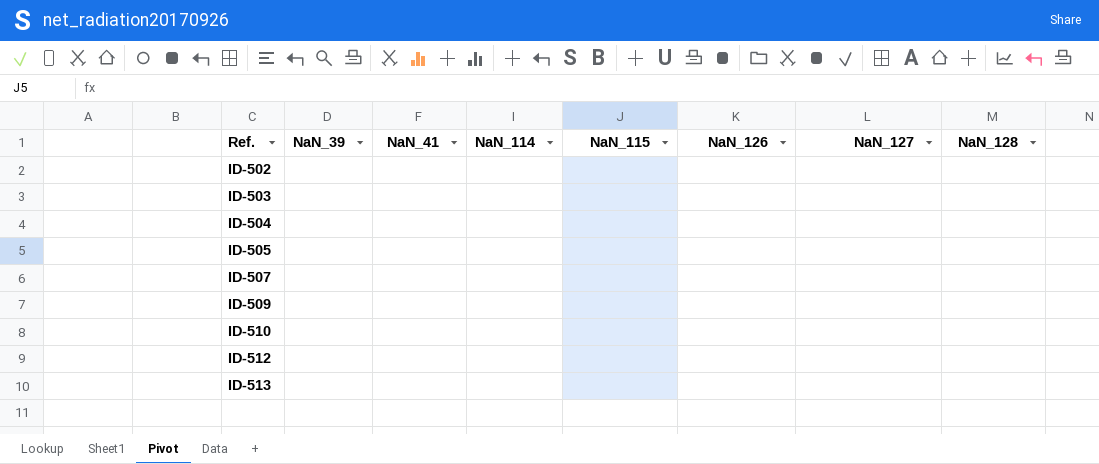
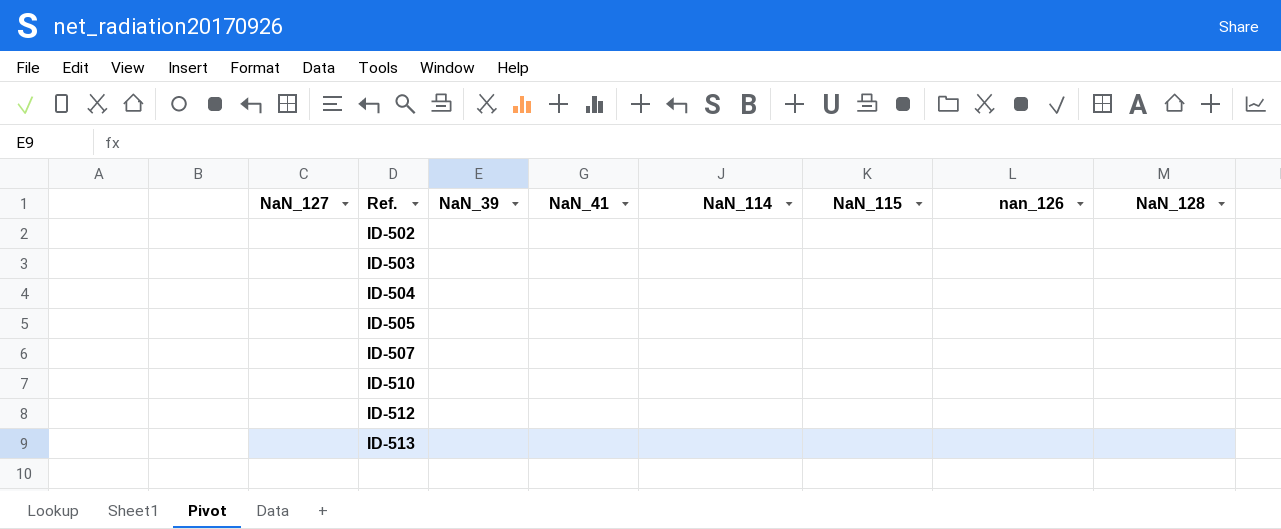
column NaN_127 | position: 7 -> 1
column name: NaN_126 -> nan_126
row ID-509: none | none | none | none | none | none | none -> none

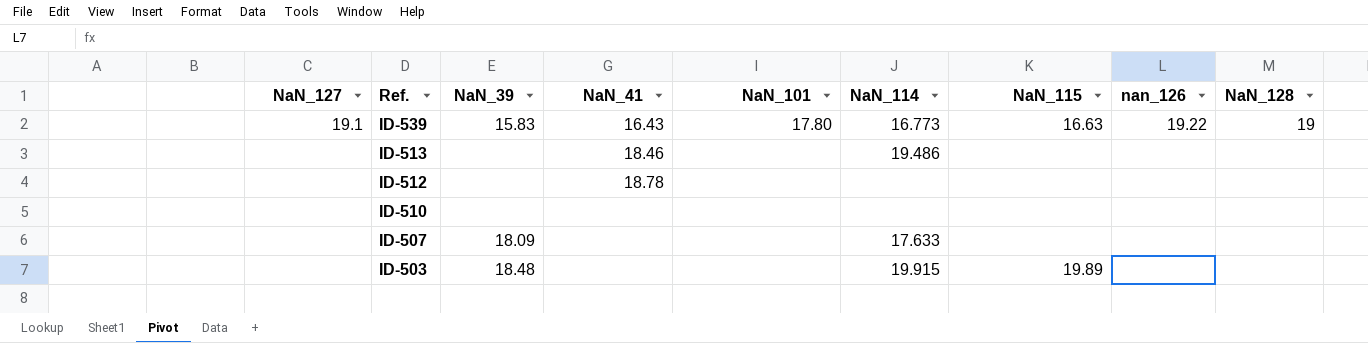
row order: Ref. ascending -> Ref. descending
column NaN_101 | position: none -> 5
row ID-502: none | none | none | none | none | none | none -> none
row ID-504: none | none | none | none | none | none | none -> none
row ID-505: none | none | none | none | none | none | none -> none
row ID-539: none -> 19.1 | 15.83 | 16.43 | 17.80 | 16.773 | 16.63 | 19.22 | 19
ID-513 | NaN_41: none -> 18.46
ID-513 | NaN_114: none -> 19.486
ID-512 | NaN_41: none -> 18.78
ID-507 | NaN_39: none -> 18.09
ID-507 | NaN_114: none -> 17.633
ID-503 | NaN_39: none -> 18.48
ID-503 | NaN_114: none -> 19.915
ID-503 | NaN_115: none -> 19.89

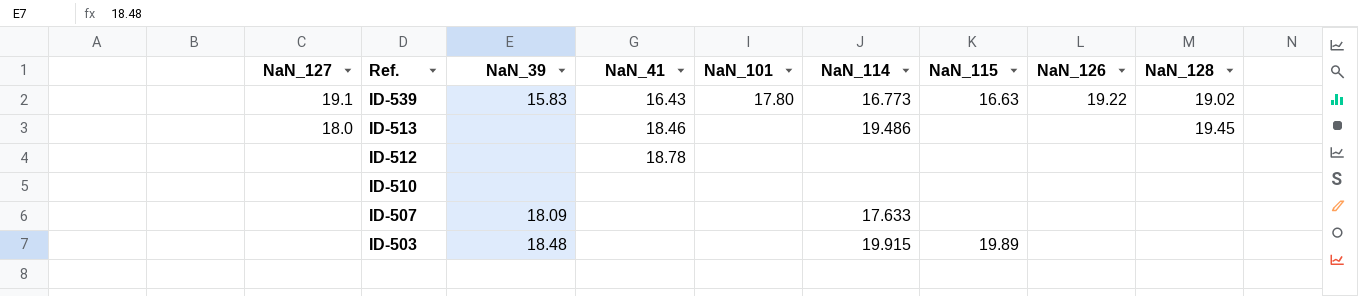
column name: nan_126 -> NaN_126
ID-539 | NaN_128: 19 -> 19.02
ID-513 | NaN_127: none -> 18.0
ID-513 | NaN_128: none -> 19.45

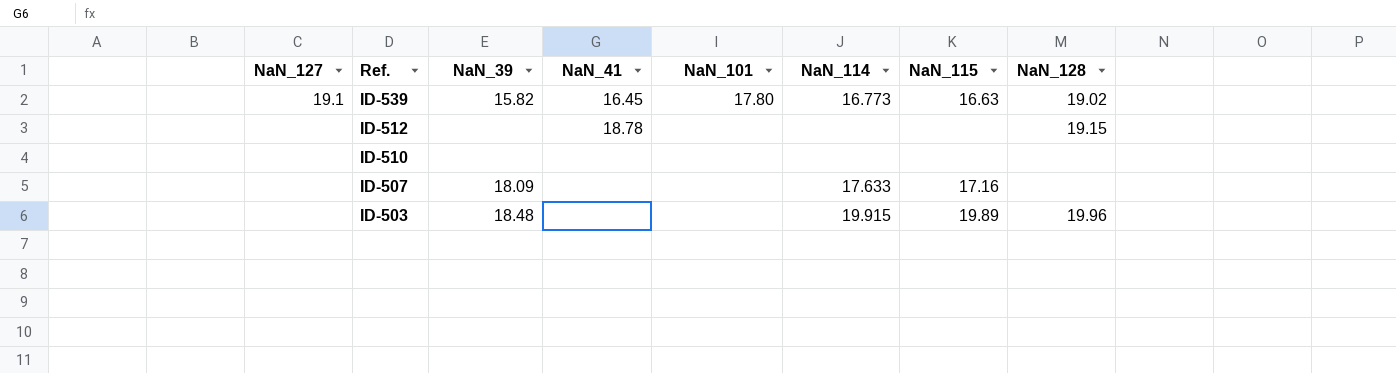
column NaN_126 | position: 8 -> none
row ID-513: 18.0 | none | 18.46 | none | 19.486 | none | none | 19.45 -> none
ID-539 | NaN_39: 15.83 -> 15.82
ID-539 | NaN_41: 16.43 -> 16.45
ID-512 | NaN_128: none -> 19.15
ID-507 | NaN_115: none -> 17.16
ID-503 | NaN_128: none -> 19.96

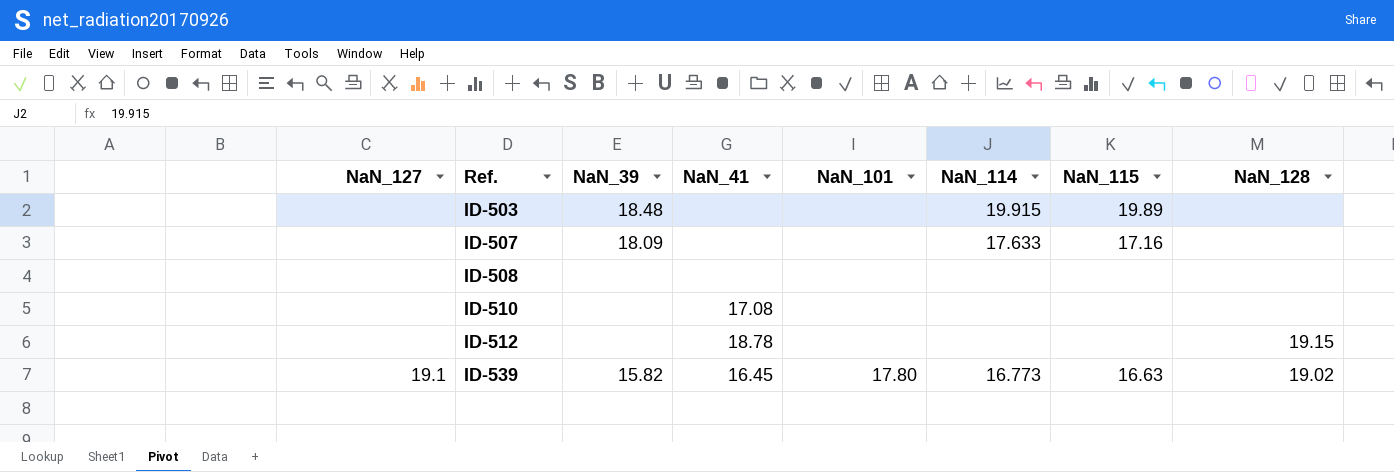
row order: Ref. descending -> Ref. ascending
ID-503 | NaN_128: 19.96 -> none
row ID-508: none -> none | none | none | none | none | none | none
ID-510 | NaN_41: none -> 17.08

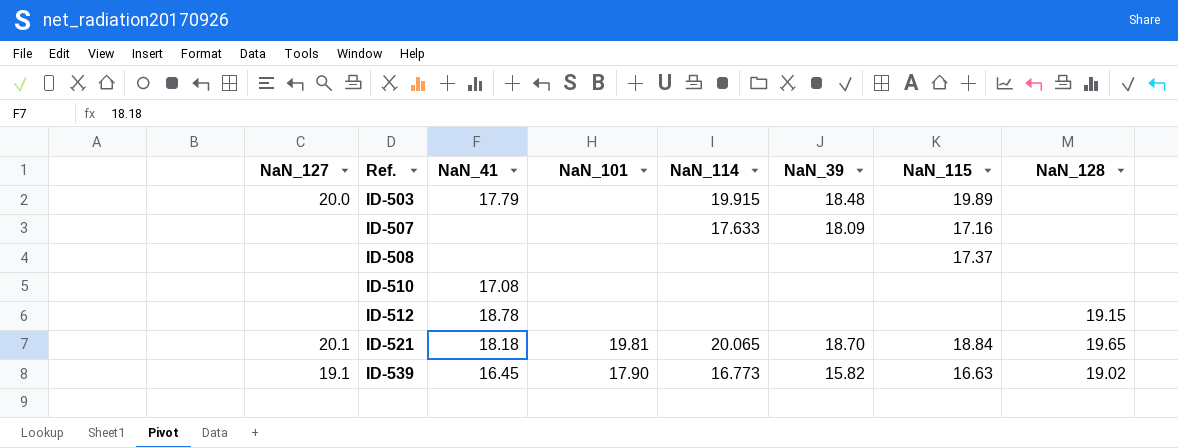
column NaN_39 | position: 3 -> 6
ID-503 | NaN_127: none -> 20.0
ID-503 | NaN_41: none -> 17.79
ID-508 | NaN_115: none -> 17.37
row ID-521: none -> 20.1 | 18.18 | 19.81 | 20.065 | 18.70 | 18.84 | 19.65
ID-539 | NaN_101: 17.80 -> 17.90

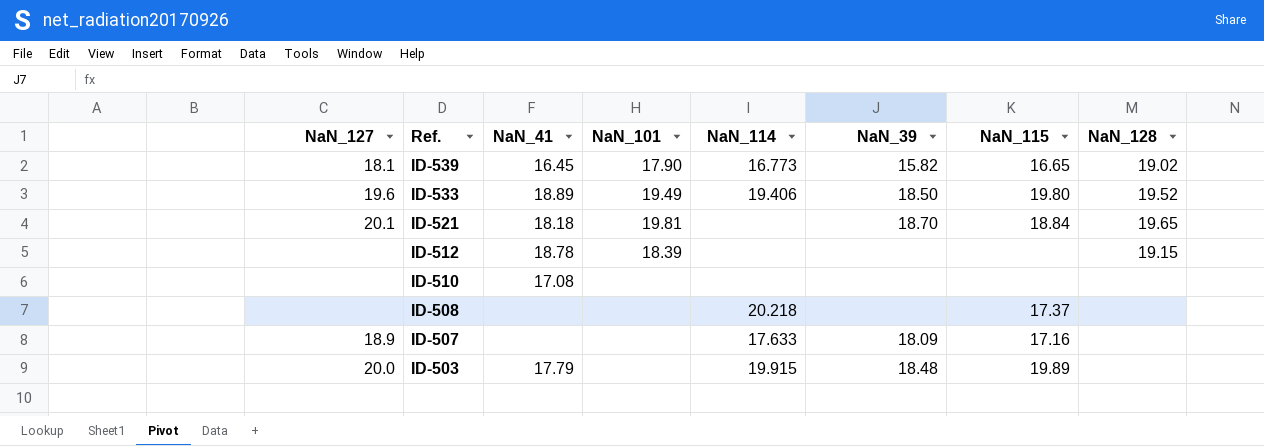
row order: Ref. ascending -> Ref. descending
ID-539 | NaN_127: 19.1 -> 18.1
ID-539 | NaN_115: 16.63 -> 16.65
row ID-533: none -> 19.6 | 18.89 | 19.49 | 19.406 | 18.50 | 19.80 | 19.52
ID-521 | NaN_114: 20.065 -> none
ID-512 | NaN_101: none -> 18.39
ID-508 | NaN_114: none -> 20.218
ID-507 | NaN_127: none -> 18.9

